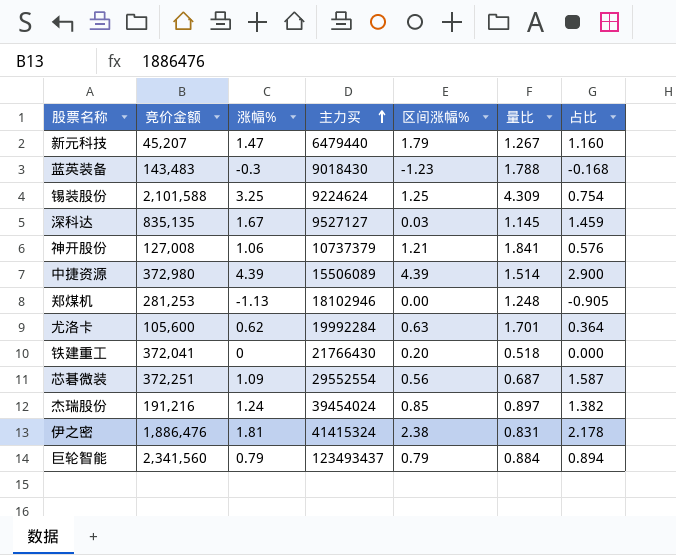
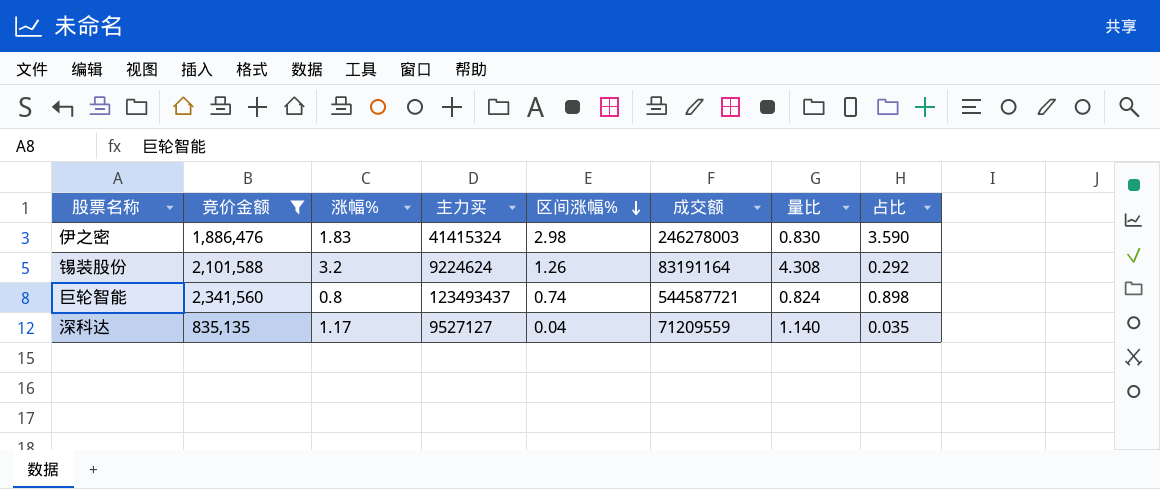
filter: none -> 竞价金额 >= 835,135
row order: 主力买 ascending -> 区间涨幅% descending
column 成交额 | position: none -> 6
column 占比 | formula: [涨幅%] / [量比] -> [区间涨幅%] / [量比]
伊之密 | 涨幅%: 1.81 -> 1.83
伊之密 | 区间涨幅%: 2.38 -> 2.98
伊之密 | 量比: 0.831 -> 0.830
锡装股份 | 涨幅%: 3.25 -> 3.2
锡装股份 | 区间涨幅%: 1.25 -> 1.26
锡装股份 | 量比: 4.309 -> 4.308
巨轮智能 | 涨幅%: 0.79 -> 0.8
巨轮智能 | 区间涨幅%: 0.79 -> 0.74
巨轮智能 | 量比: 0.884 -> 0.824
深科达 | 涨幅%: 1.67 -> 1.17
深科达 | 区间涨幅%: 0.03 -> 0.04
深科达 | 量比: 1.145 -> 1.140

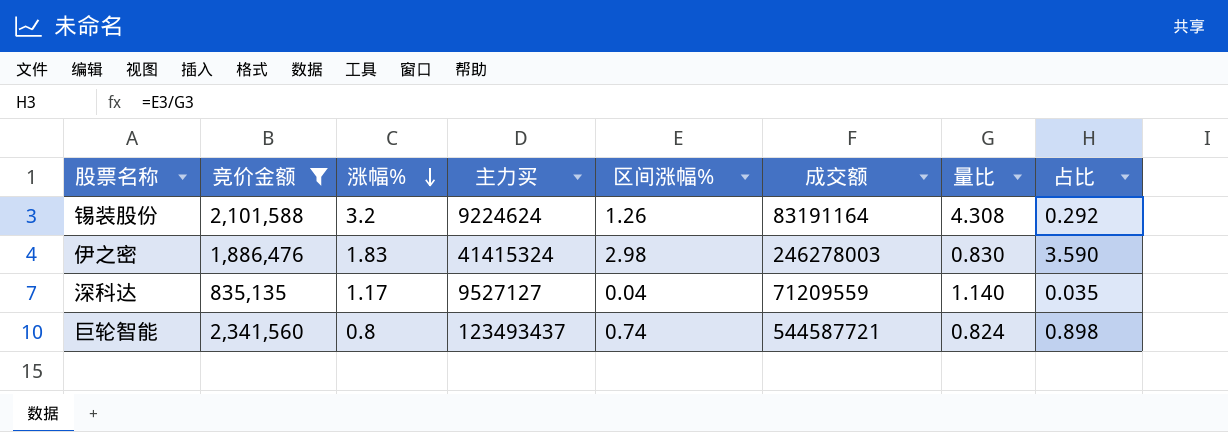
row order: 区间涨幅% descending -> 涨幅% descending

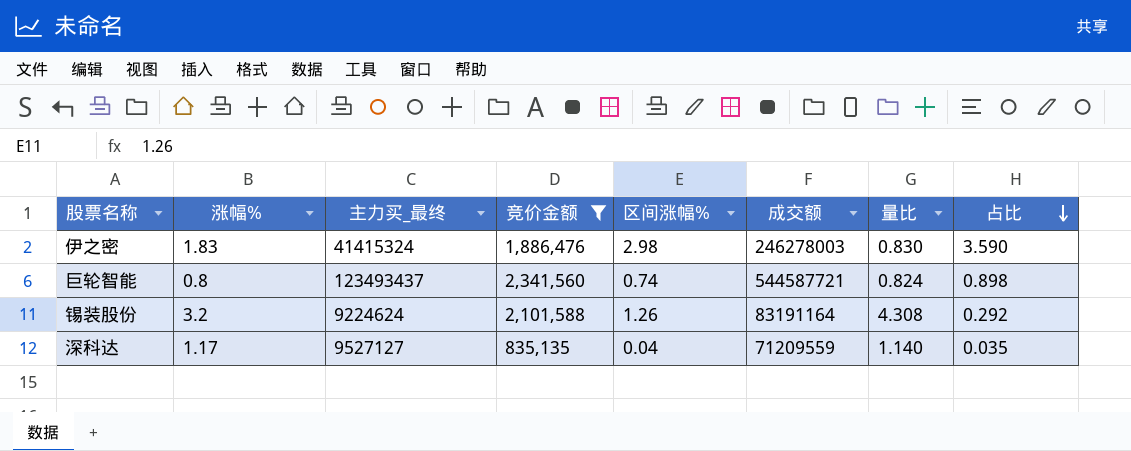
row order: 涨幅% descending -> 占比 descending
column name: 主力买 -> 主力买_最终
column 竞价金额 | position: 2 -> 4

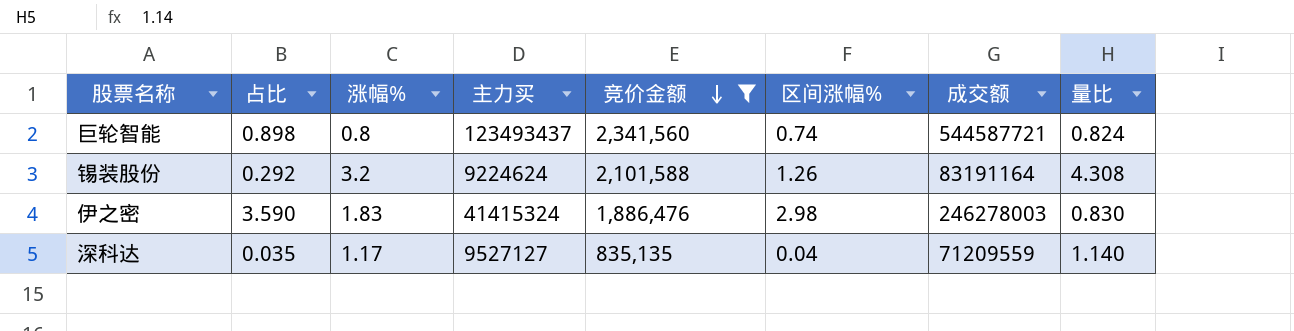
row order: 占比 descending -> 竞价金额 descending
column 占比 | position: 8 -> 2
column name: 主力买_最终 -> 主力买

